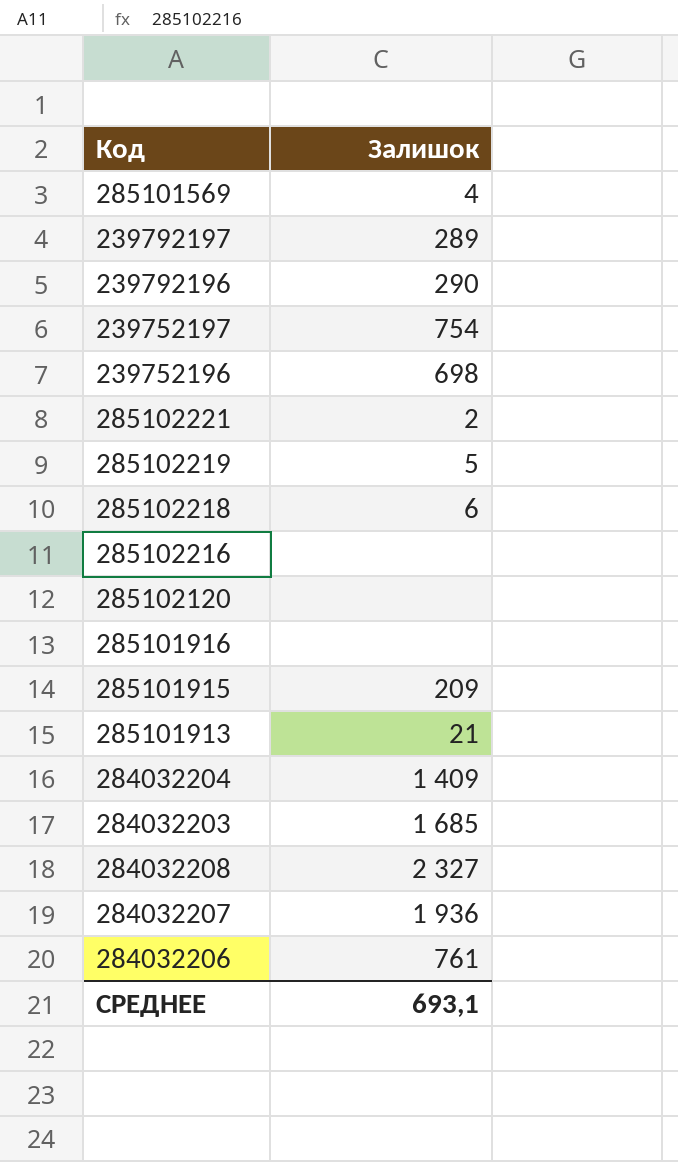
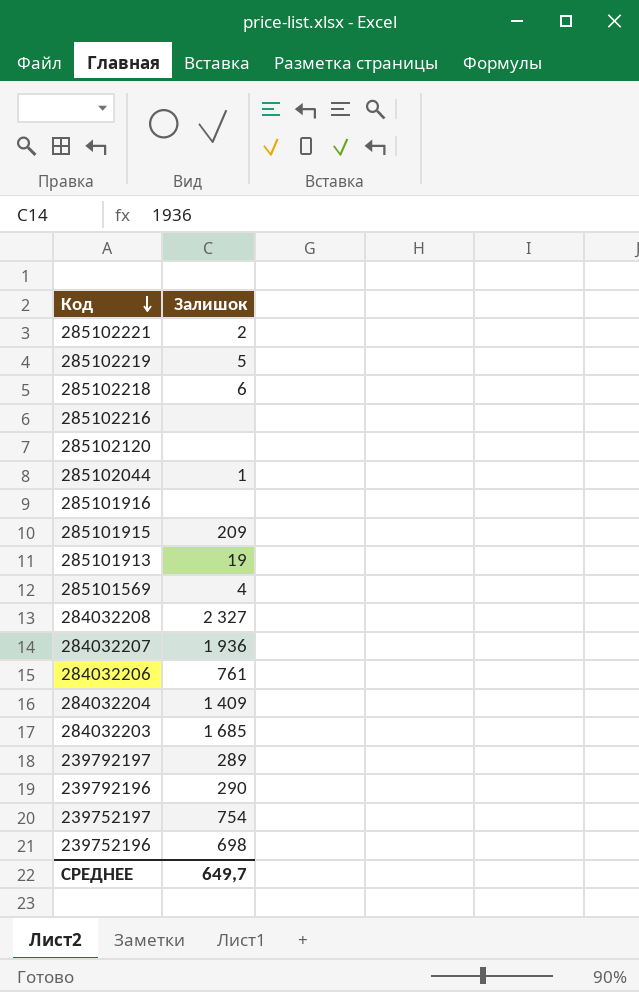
row order: none -> Код descending
row 285102044: none -> 1
285101913 | Залишок: 21 -> 19
СРЕДНЕЕ | Залишок: 693,1 -> 649,7

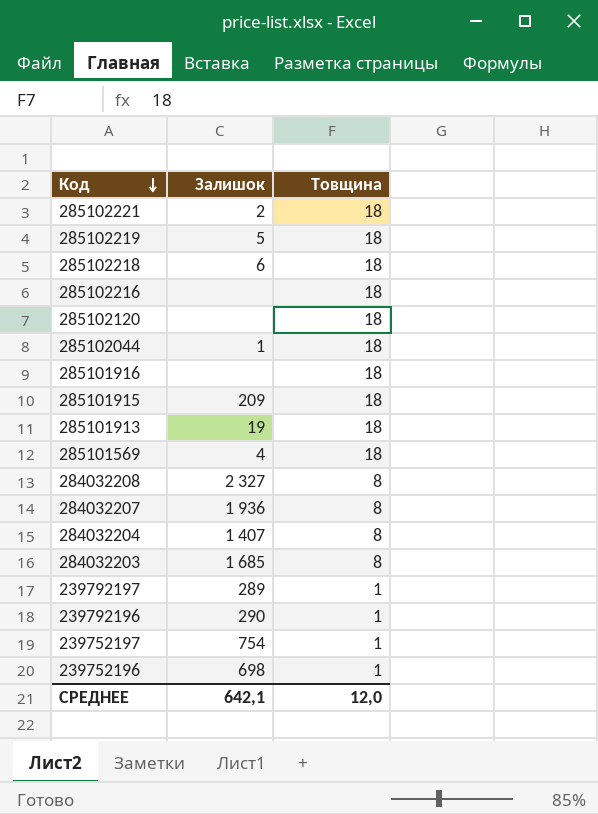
column Товщина | position: none -> 3
row 284032206: 761 -> none
284032204 | Залишок: 1 409 -> 1 407
СРЕДНЕЕ | Залишок: 649,7 -> 642,1

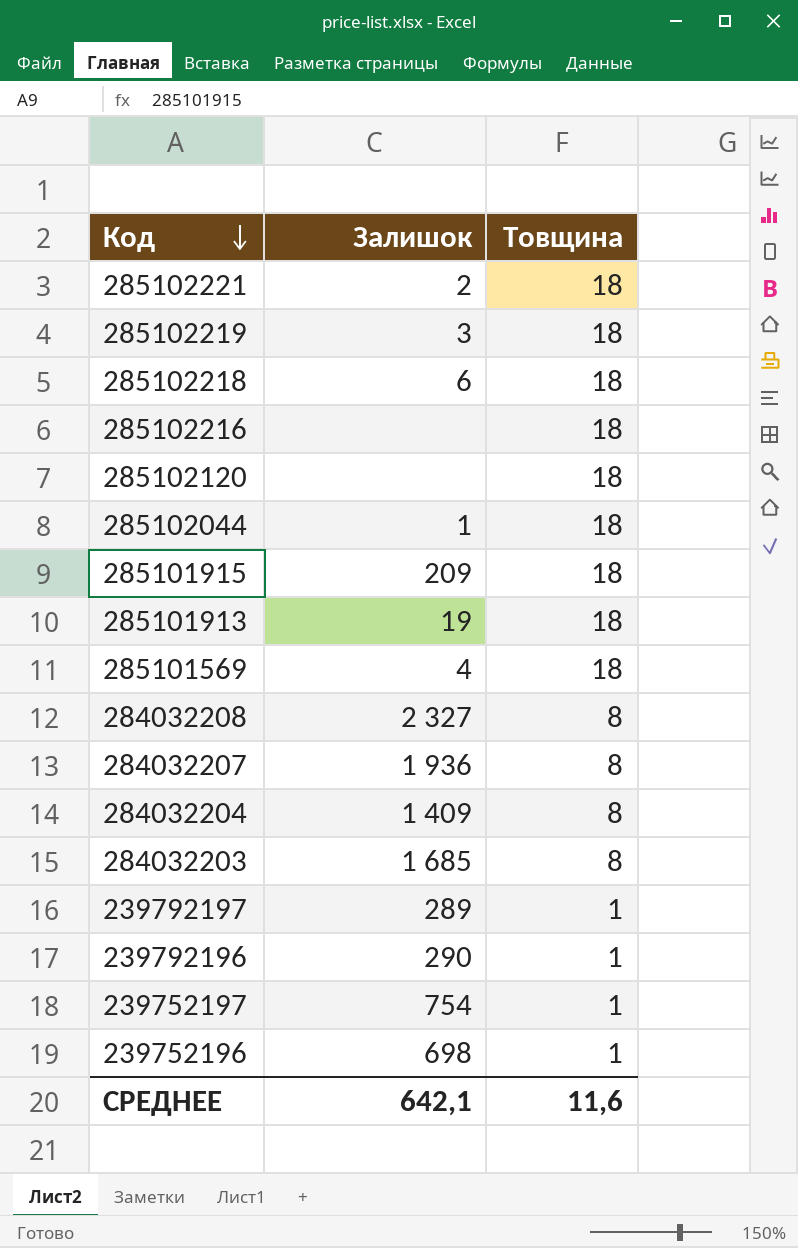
row 285101916: none | 18 -> none
285102219 | Залишок: 5 -> 3
284032204 | Залишок: 1 407 -> 1 409
СРЕДНЕЕ | Товщина: 12,0 -> 11,6

